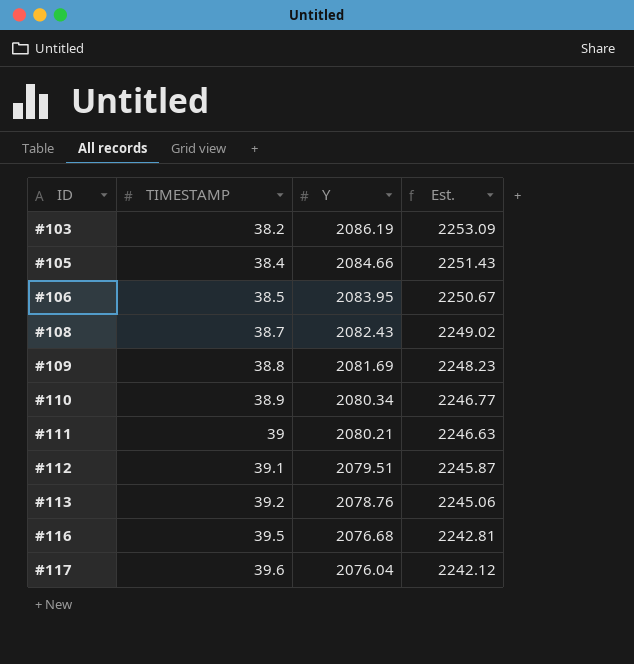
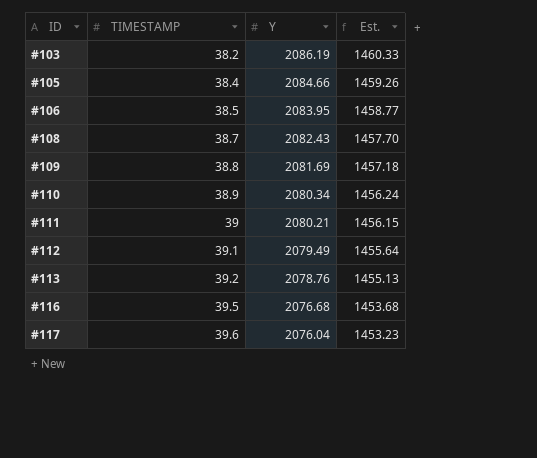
column Est. | formula: [Y] * 1.08 -> [Y] * 0.7
#112 | Y: 2079.51 -> 2079.49

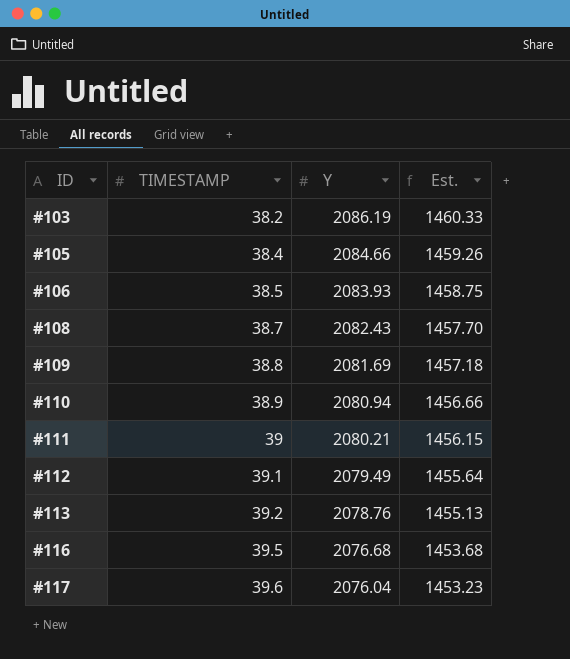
#106 | Y: 2083.95 -> 2083.93
#106 | Est.: 1458.77 -> 1458.75
#110 | Y: 2080.34 -> 2080.94
#110 | Est.: 1456.24 -> 1456.66

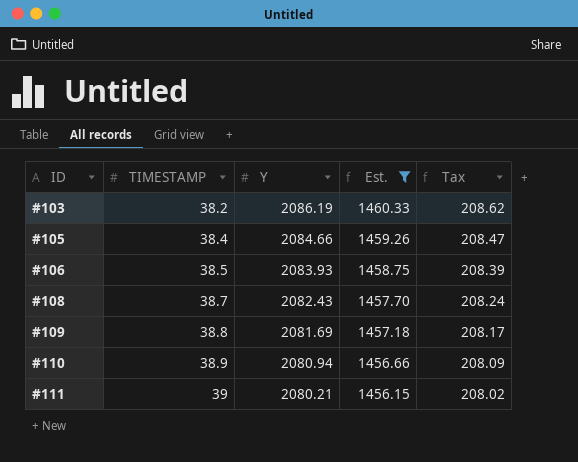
filter: none -> Est. >= 1456.15
column Tax | formula: none -> [Y] * 0.1

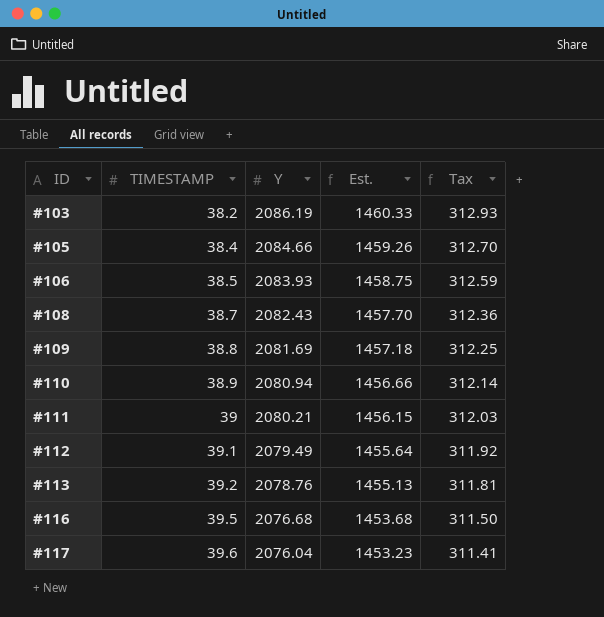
filter: Est. >= 1456.15 -> none
column Tax | formula: [Y] * 0.1 -> [Y] * 0.15

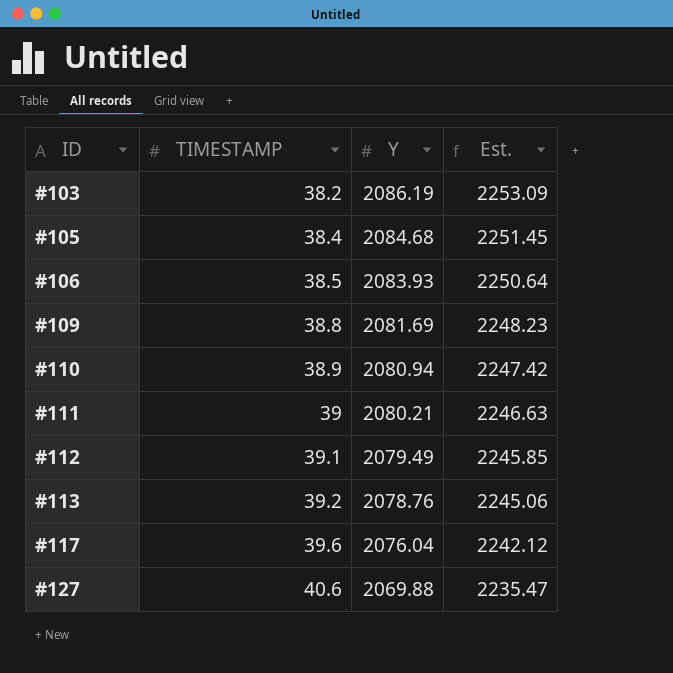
column Tax | formula: [Y] * 0.15 -> none
column Est. | formula: [Y] * 0.7 -> [Y] * 1.08
row #108: 38.7 | 2082.43 | 1457.70 | 312.36 -> none
row #116: 39.5 | 2076.68 | 1453.68 | 311.50 -> none
#105 | Y: 2084.66 -> 2084.68
row #127: none -> 40.6 | 2069.88 | 2235.47

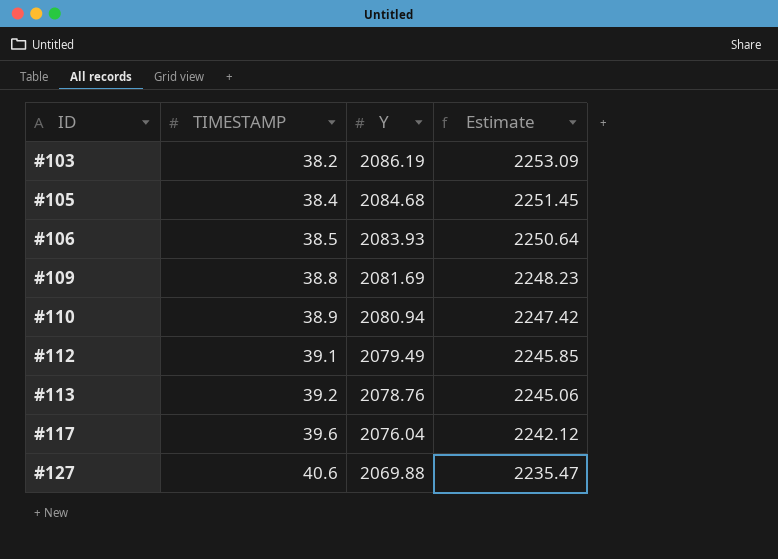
column name: Est. -> Estimate
row #111: 39 | 2080.21 | 2246.63 -> none

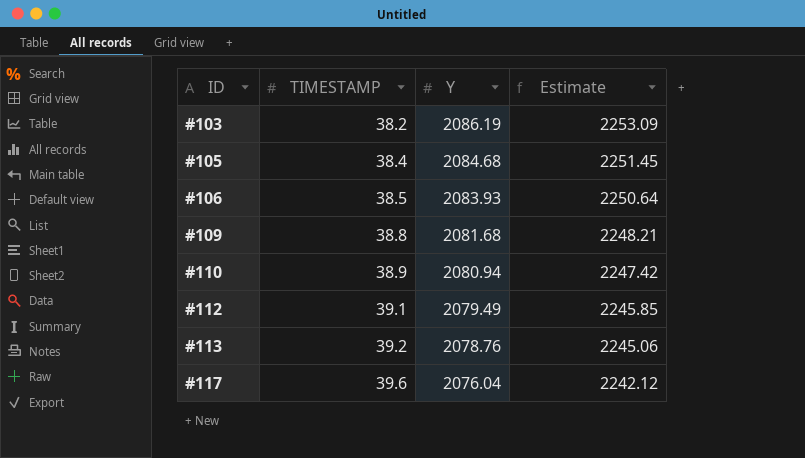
row #127: 40.6 | 2069.88 | 2235.47 -> none
#109 | Y: 2081.69 -> 2081.68
#109 | Estimate: 2248.23 -> 2248.21

